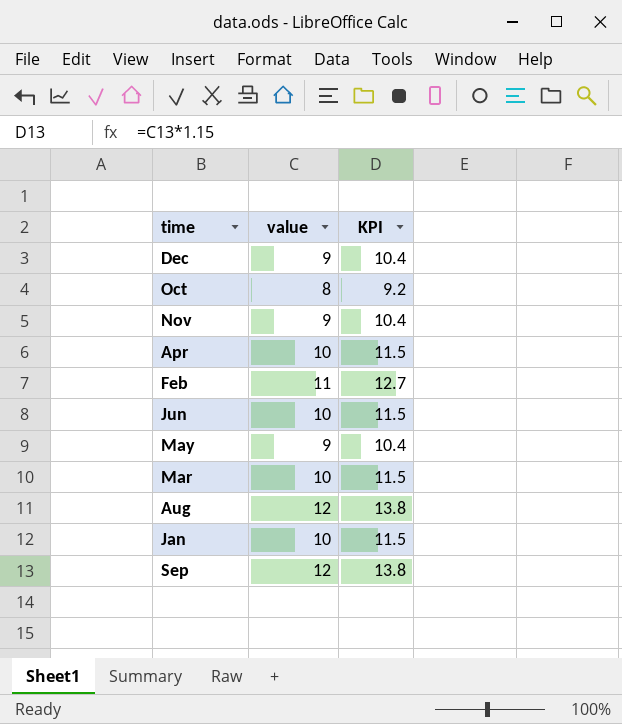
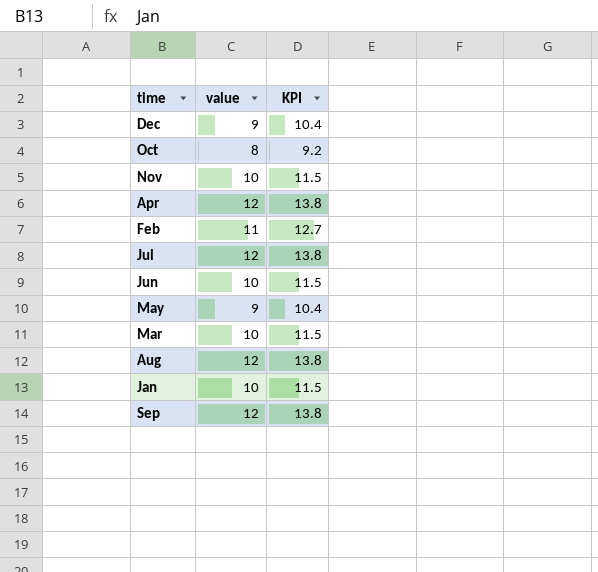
Nov | value: 9 -> 10
Nov | KPI: 10.4 -> 11.5
Apr | value: 10 -> 12
Apr | KPI: 11.5 -> 13.8
row Jul: none -> 12 | 13.8

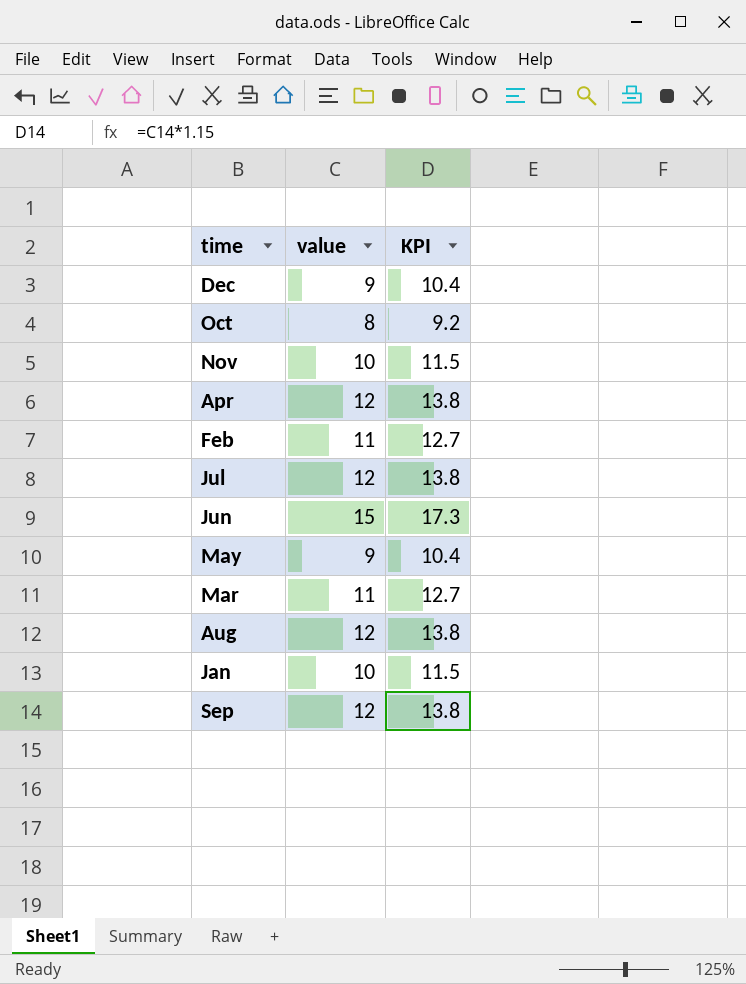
Jun | value: 10 -> 15
Jun | KPI: 11.5 -> 17.3
Mar | value: 10 -> 11
Mar | KPI: 11.5 -> 12.7

